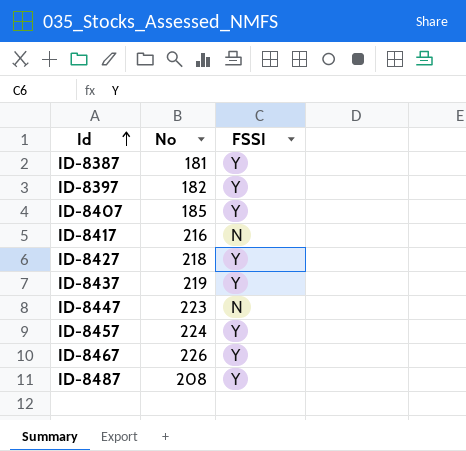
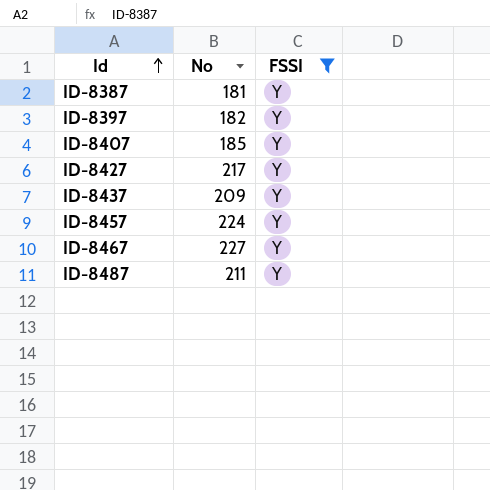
filter: none -> FSSI = Y
ID-8427 | No: 218 -> 217
ID-8437 | No: 219 -> 209
ID-8467 | No: 226 -> 227
ID-8487 | No: 208 -> 211

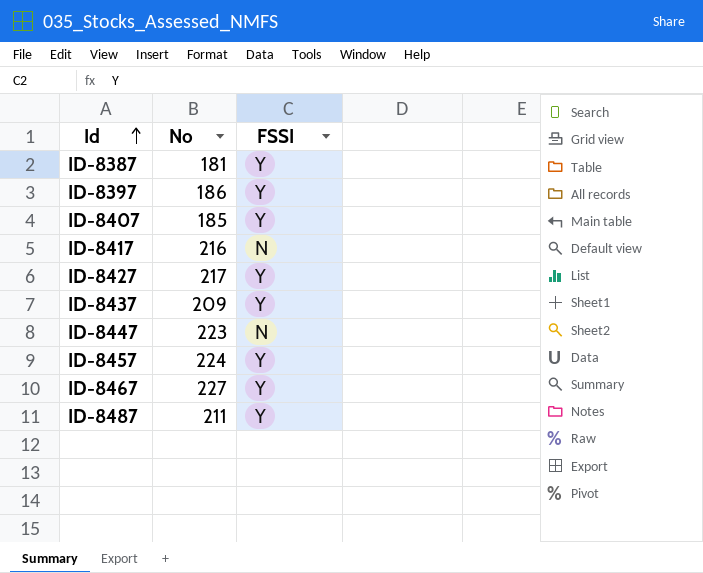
filter: FSSI = Y -> none
ID-8397 | No: 182 -> 186

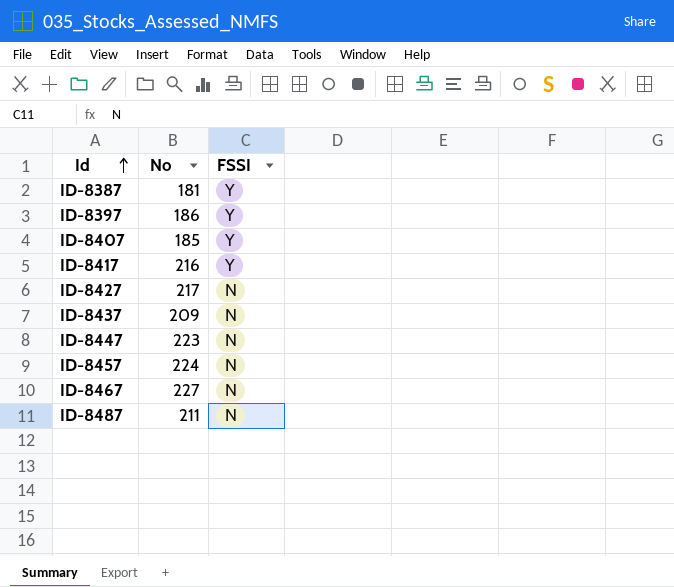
ID-8417 | FSSI: N -> Y
ID-8427 | FSSI: Y -> N
ID-8437 | FSSI: Y -> N
ID-8457 | FSSI: Y -> N
ID-8467 | FSSI: Y -> N
ID-8487 | FSSI: Y -> N

